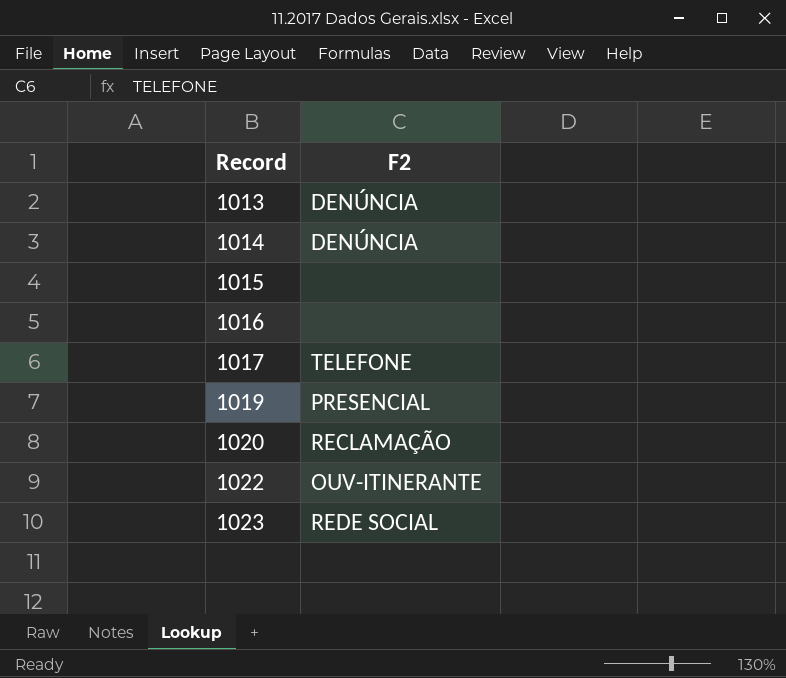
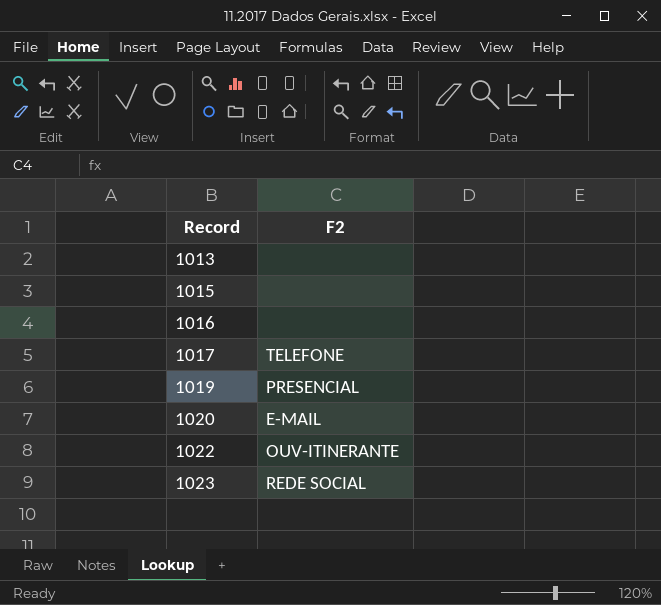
row 1014: DENÚNCIA -> none
1013 | F2: DENÚNCIA -> none
1020 | F2: RECLAMAÇÃO -> E-MAIL

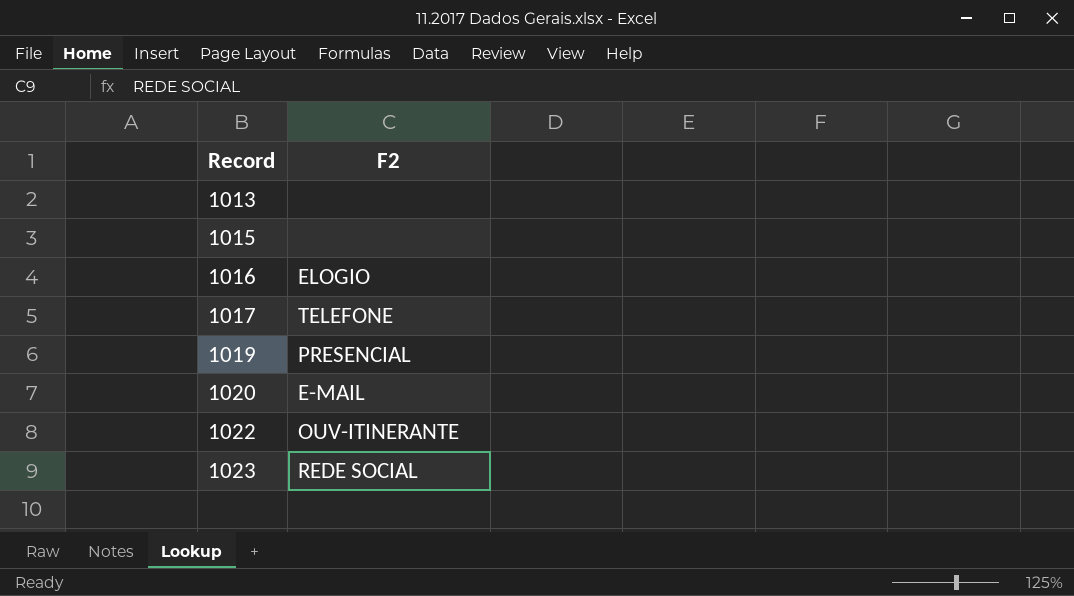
1016 | F2: none -> ELOGIO

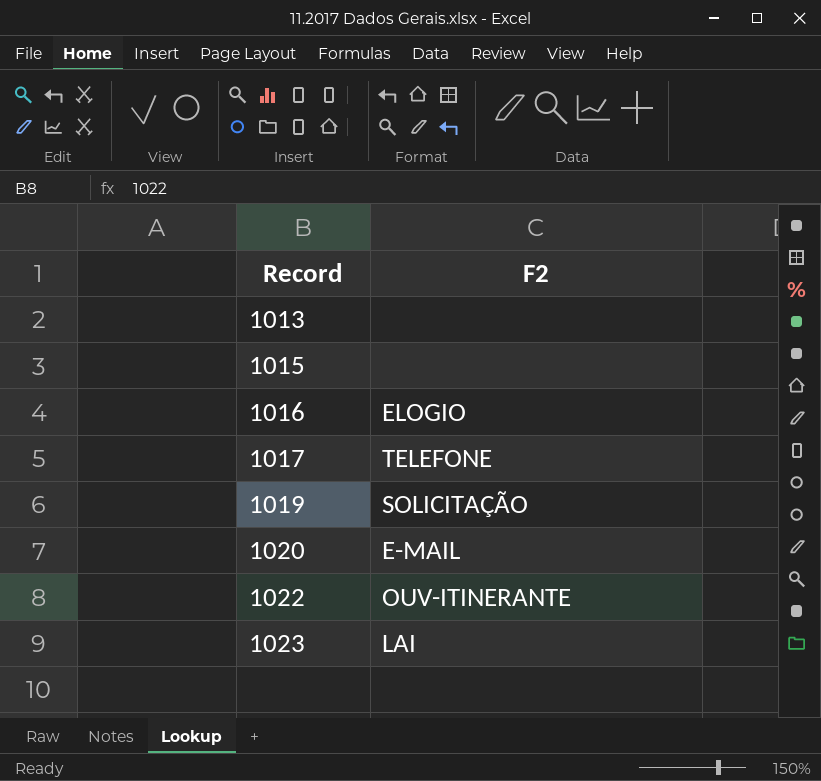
1019 | F2: PRESENCIAL -> SOLICITAÇÃO
1023 | F2: REDE SOCIAL -> LAI

